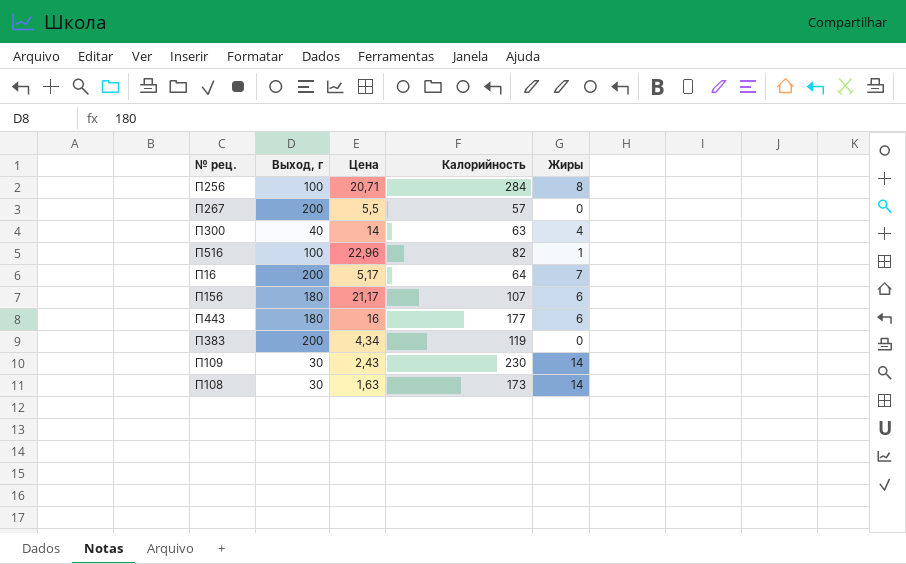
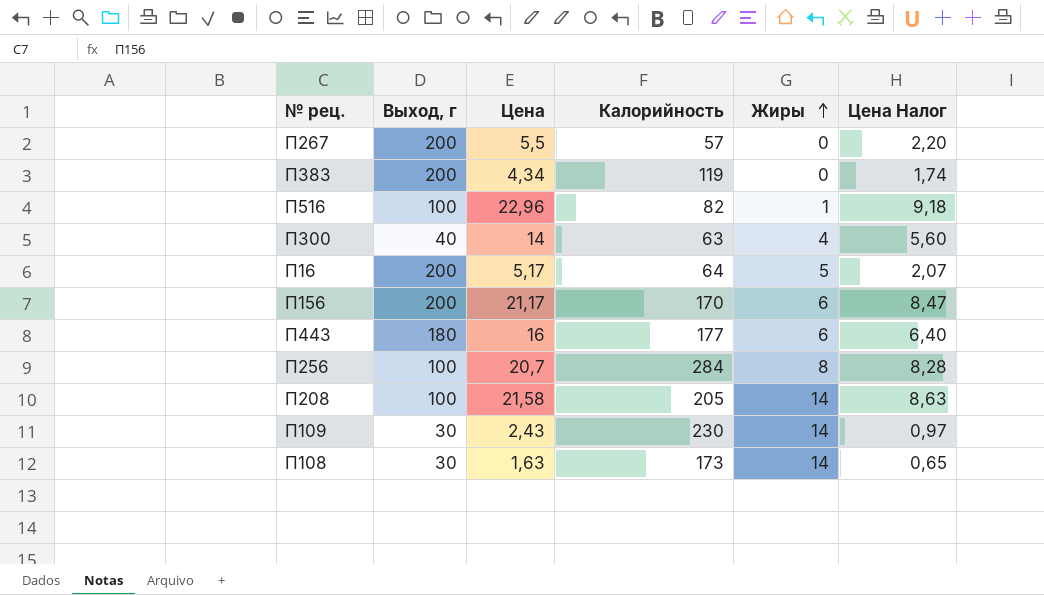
row order: none -> Жиры ascending
column Цена Налог | formula: none -> [Цена] * 0,4
П16 | Жиры: 7 -> 5
П156 | Выход, г: 180 -> 200
П156 | Калорийность: 107 -> 170
П256 | Цена: 20,71 -> 20,7
row П208: none -> 100 | 21,58 | 205 | 14 | 8,63

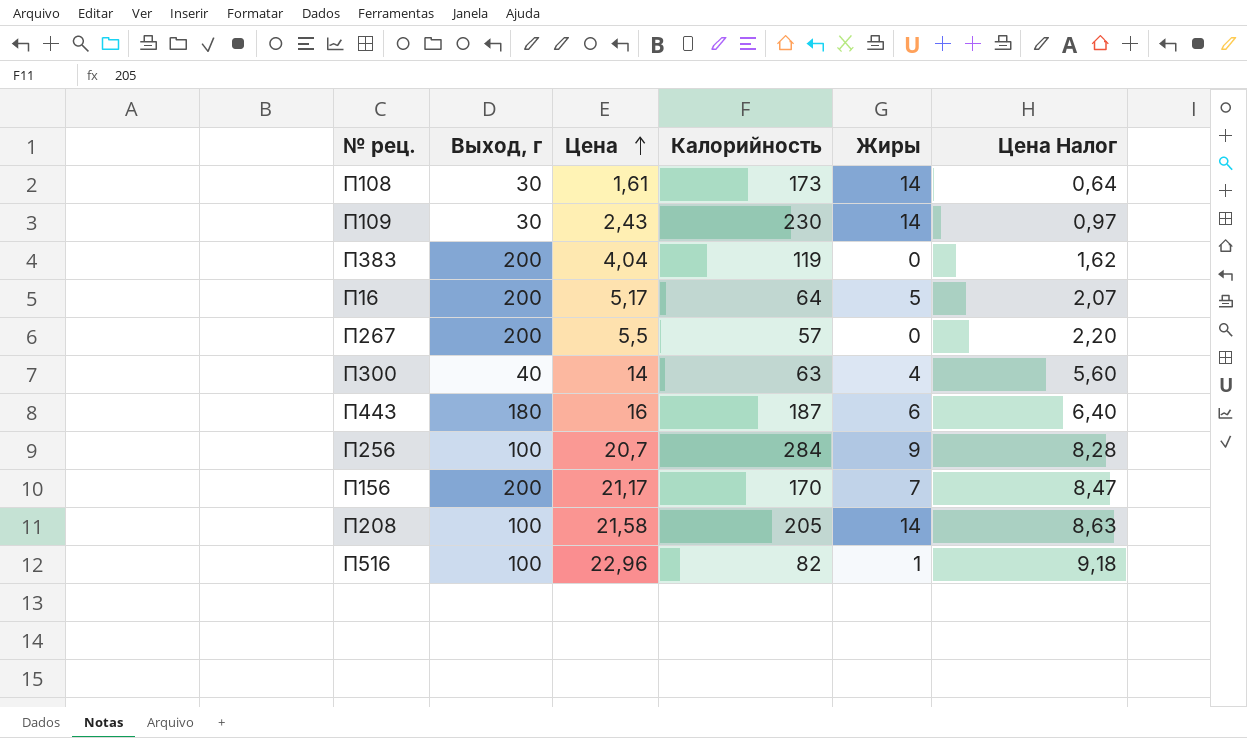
row order: Жиры ascending -> Цена ascending
П108 | Цена: 1,63 -> 1,61
П108 | Цена Налог: 0,65 -> 0,64
П383 | Цена: 4,34 -> 4,04
П383 | Цена Налог: 1,74 -> 1,62
П443 | Калорийность: 177 -> 187
П256 | Жиры: 8 -> 9
П156 | Жиры: 6 -> 7

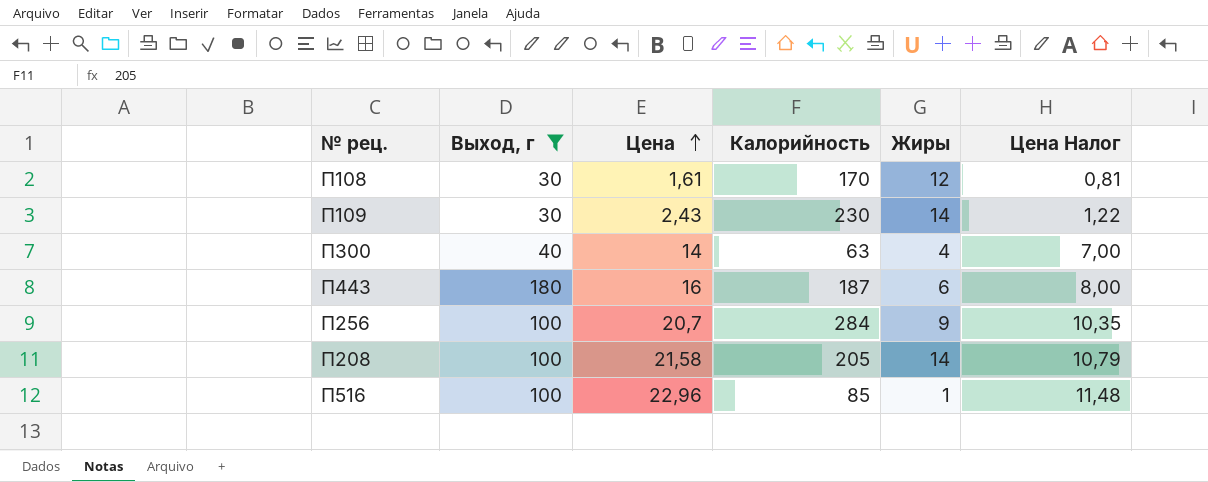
filter: none -> Выход, г != 200
column Цена Налог | formula: [Цена] * 0,4 -> [Цена] * 0,5
П108 | Калорийность: 173 -> 170
П108 | Жиры: 14 -> 12
П516 | Калорийность: 82 -> 85

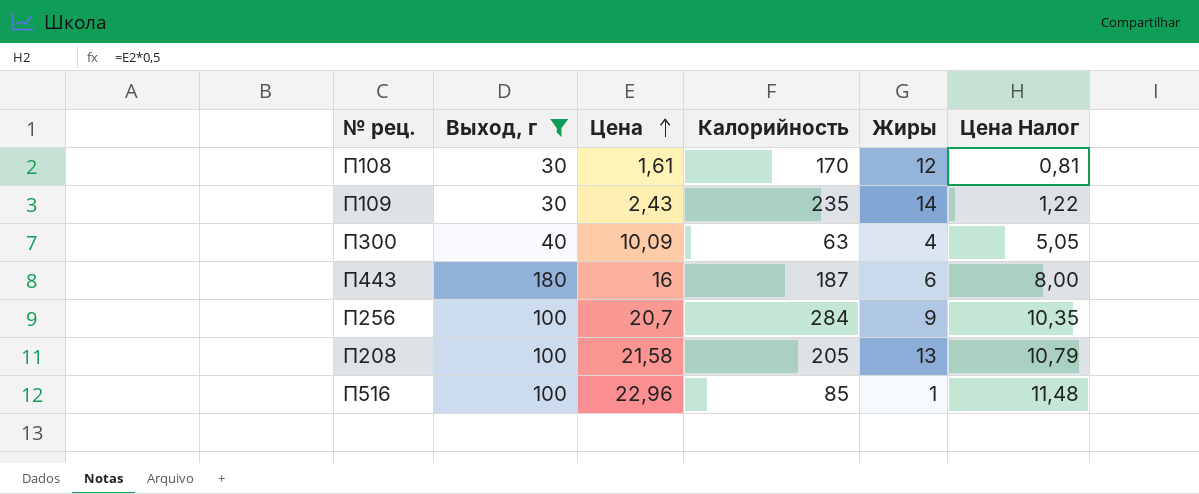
П109 | Калорийность: 230 -> 235
П300 | Цена: 14 -> 10,09
П300 | Цена Налог: 7,00 -> 5,05
П208 | Жиры: 14 -> 13

